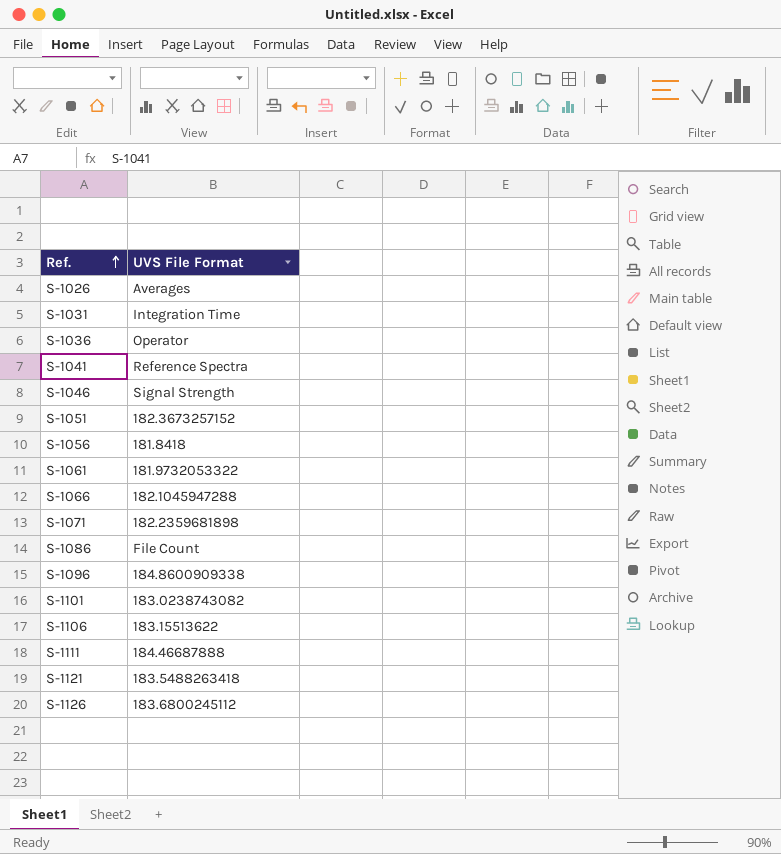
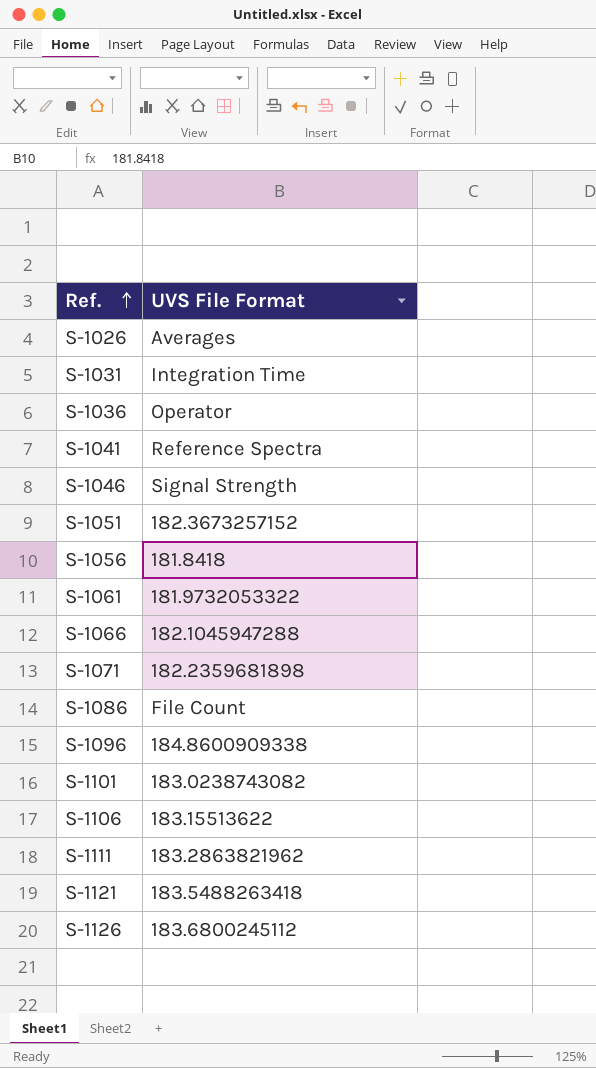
S-1111 | UVS File Format: 184.46687888 -> 183.2863821962

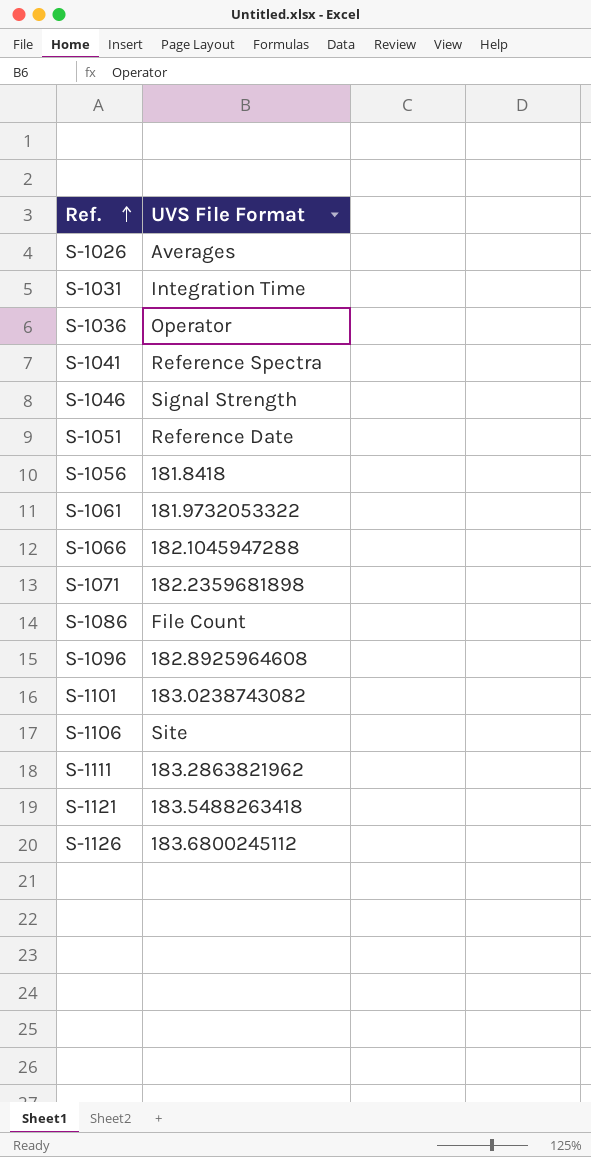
S-1051 | UVS File Format: 182.3673257152 -> Reference Date
S-1096 | UVS File Format: 184.8600909338 -> 182.8925964608
S-1106 | UVS File Format: 183.15513622 -> Site

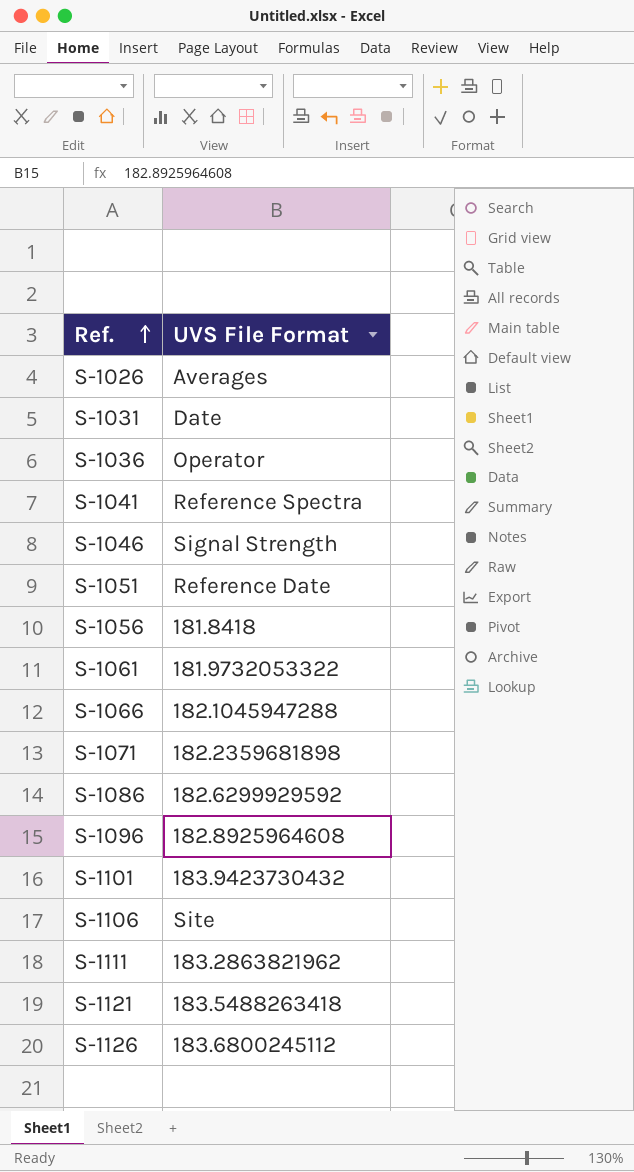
S-1031 | UVS File Format: Integration Time -> Date
S-1086 | UVS File Format: File Count -> 182.6299929592
S-1101 | UVS File Format: 183.0238743082 -> 183.9423730432

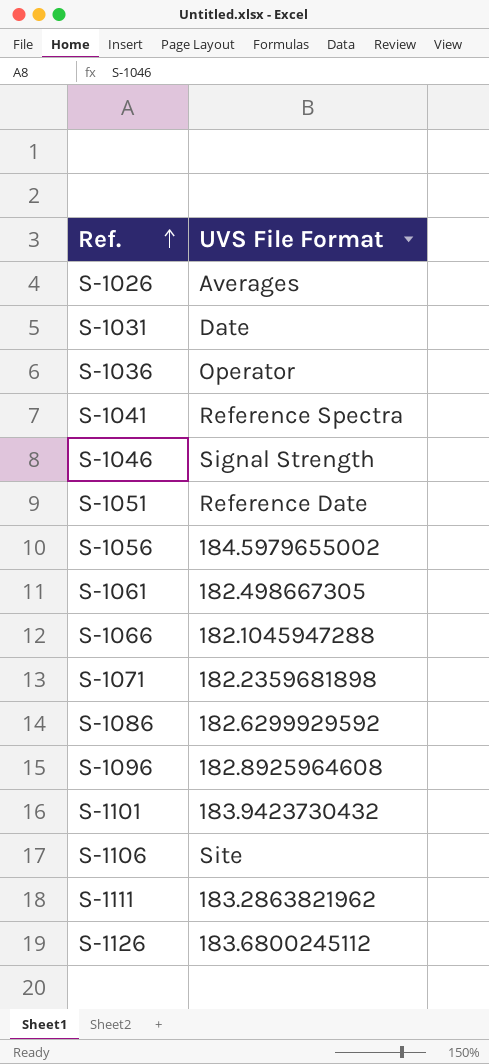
row S-1121: 183.5488263418 -> none
S-1056 | UVS File Format: 181.8418 -> 184.5979655002
S-1061 | UVS File Format: 181.9732053322 -> 182.498667305

